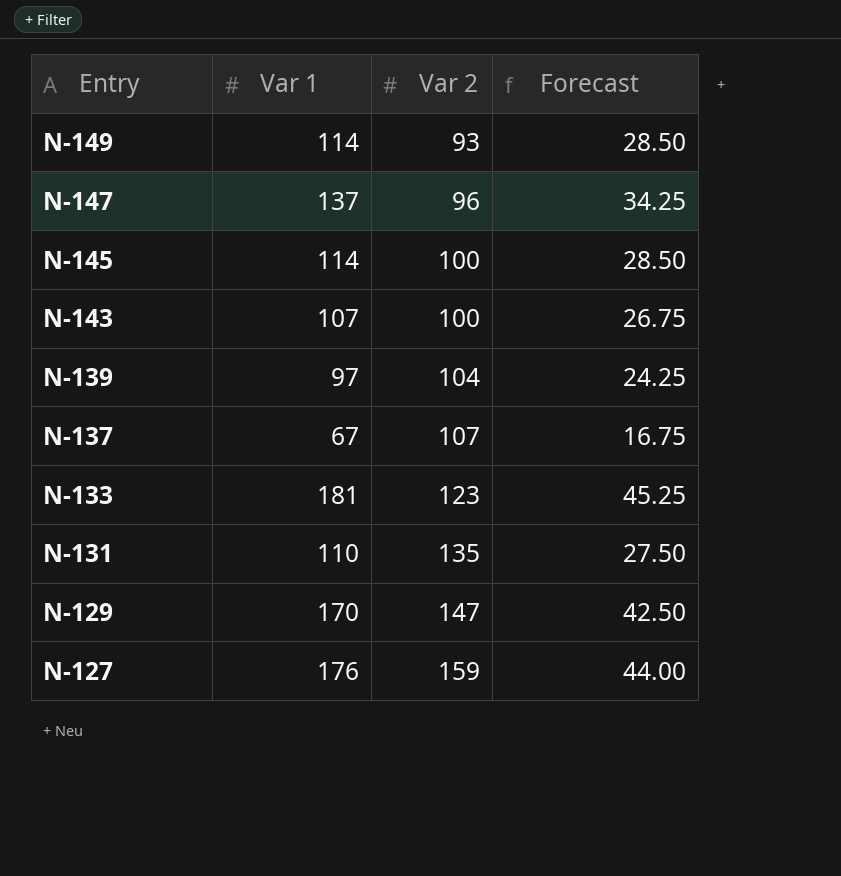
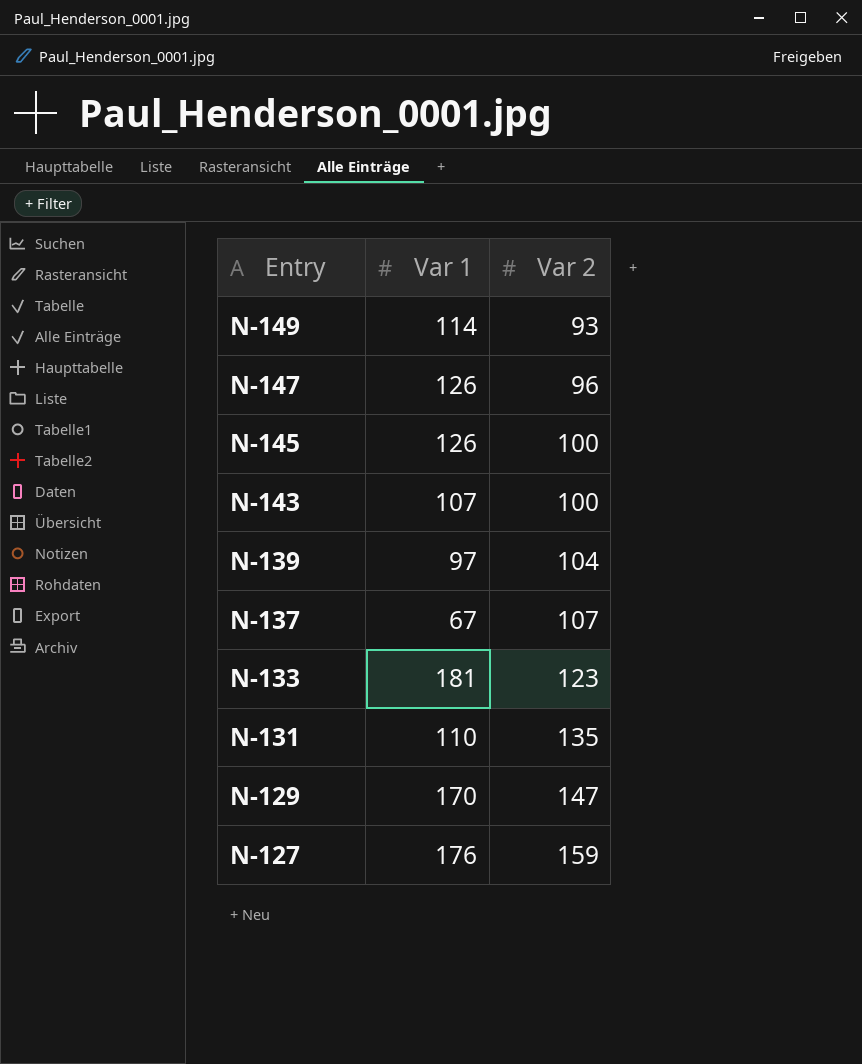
column Forecast | formula: [Var 1] * 0.25 -> none
N-147 | Var 1: 137 -> 126
N-145 | Var 1: 114 -> 126

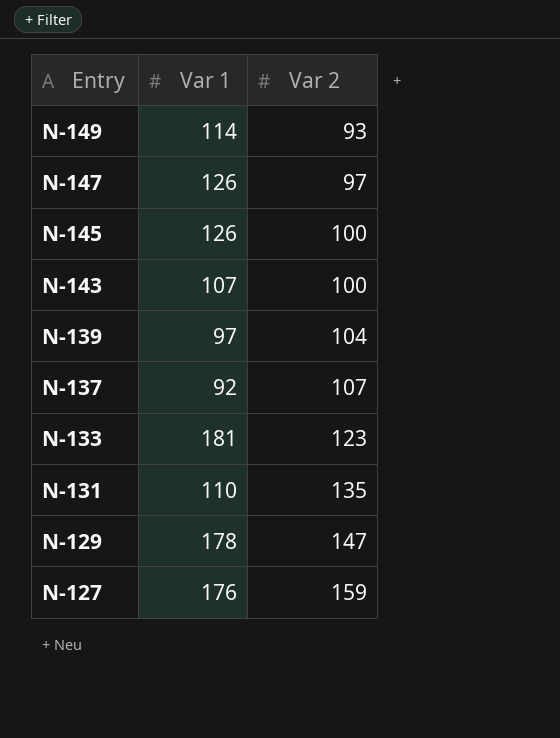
N-147 | Var 2: 96 -> 97
N-137 | Var 1: 67 -> 92
N-129 | Var 1: 170 -> 178

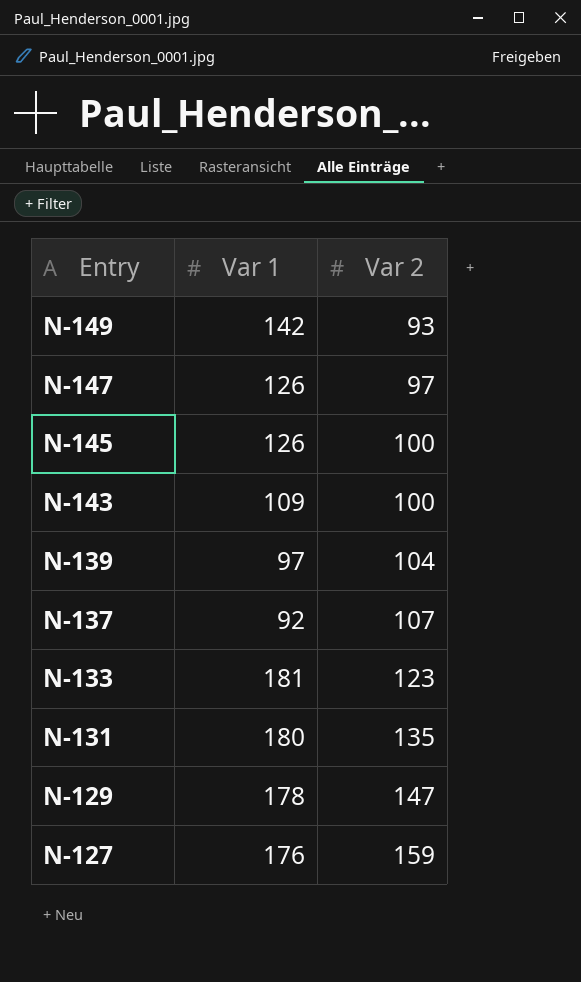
N-149 | Var 1: 114 -> 142
N-143 | Var 1: 107 -> 109
N-131 | Var 1: 110 -> 180

